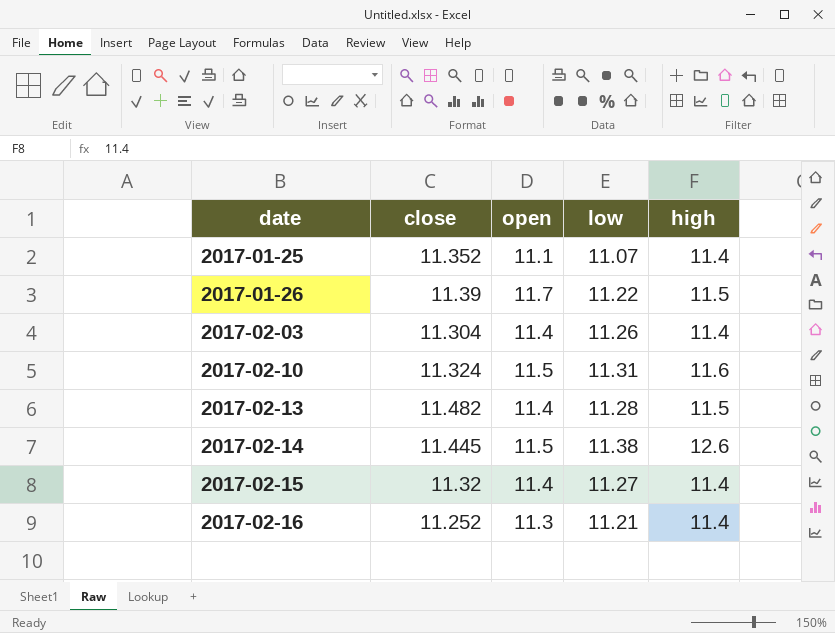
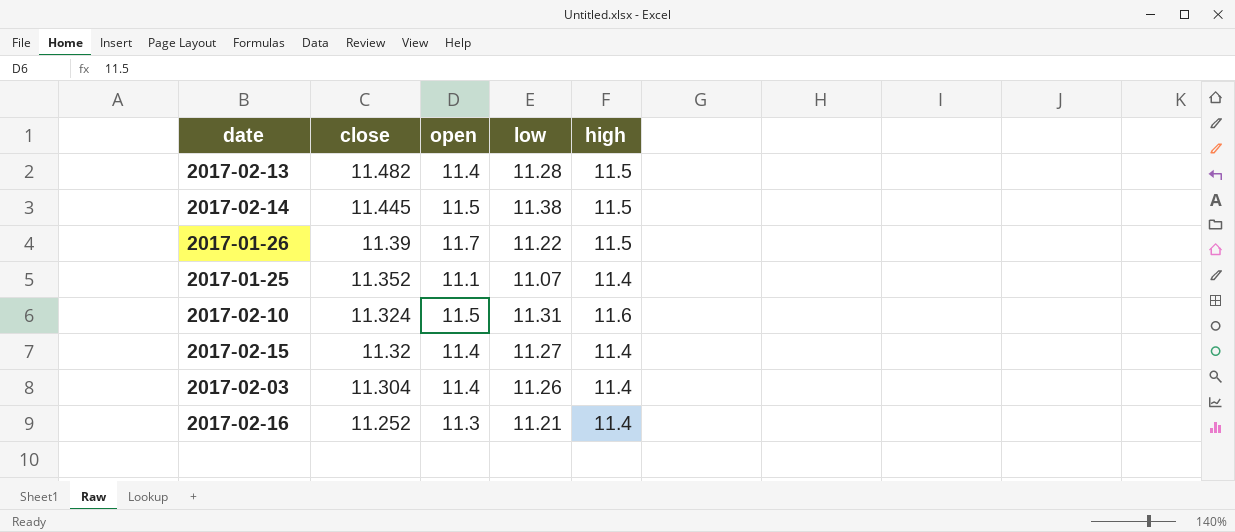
row order: date ascending -> close descending
2017-02-14 | high: 12.6 -> 11.5

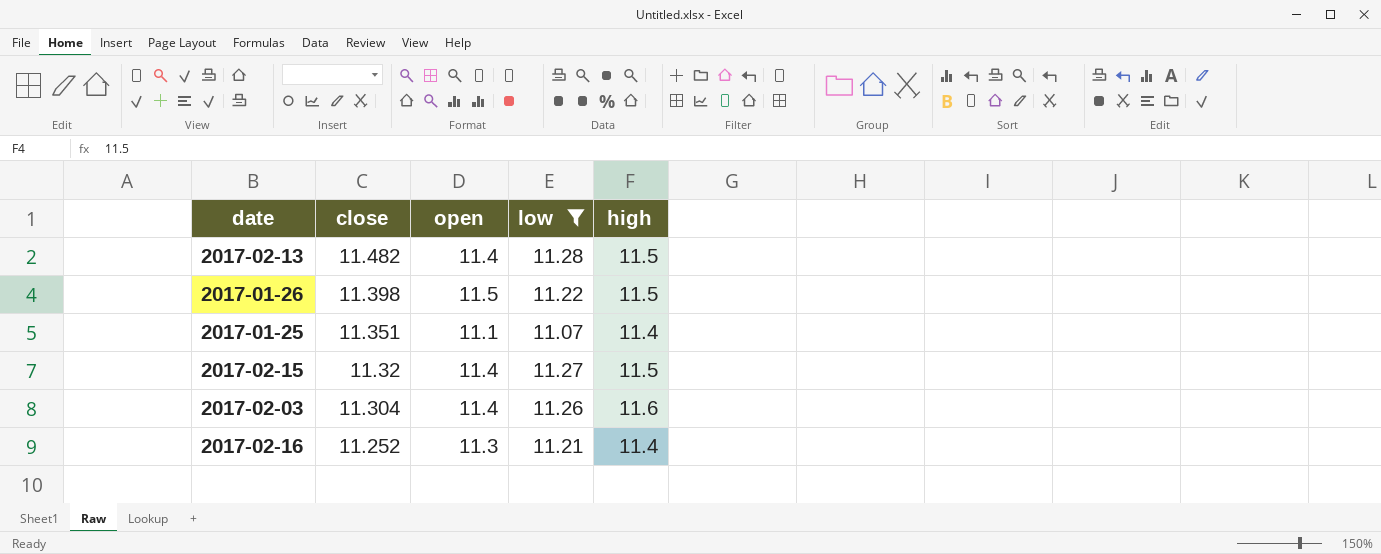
filter: none -> low <= 11.28
2017-01-26 | close: 11.39 -> 11.398
2017-01-26 | open: 11.7 -> 11.5
2017-01-25 | close: 11.352 -> 11.351
2017-02-15 | high: 11.4 -> 11.5
2017-02-03 | high: 11.4 -> 11.6

